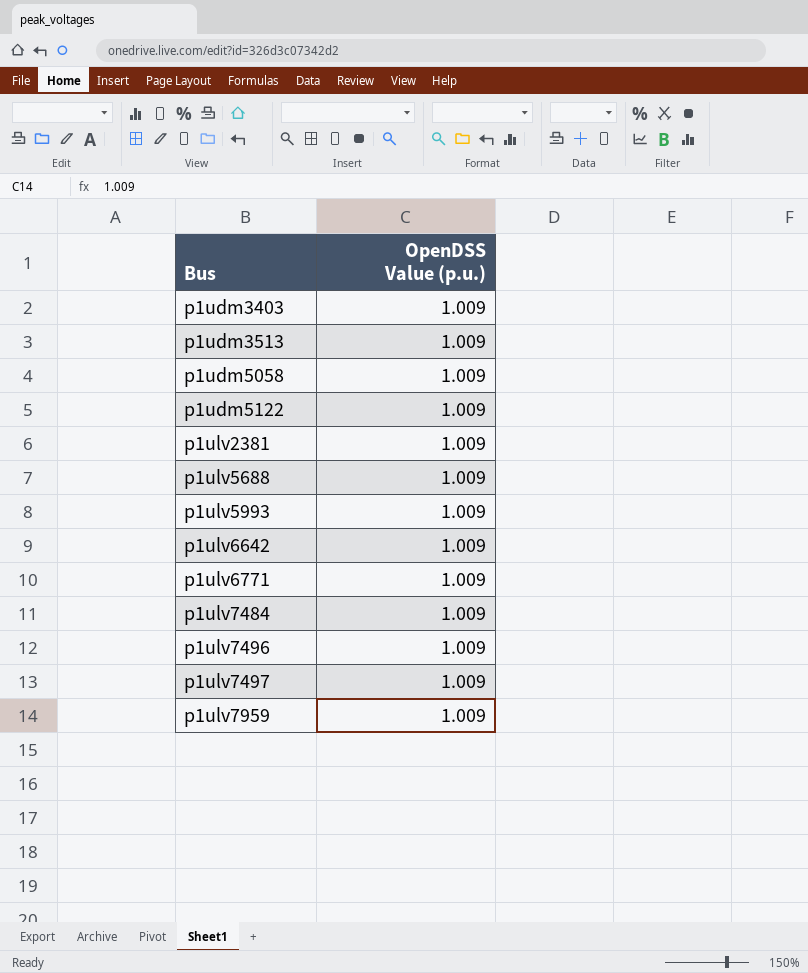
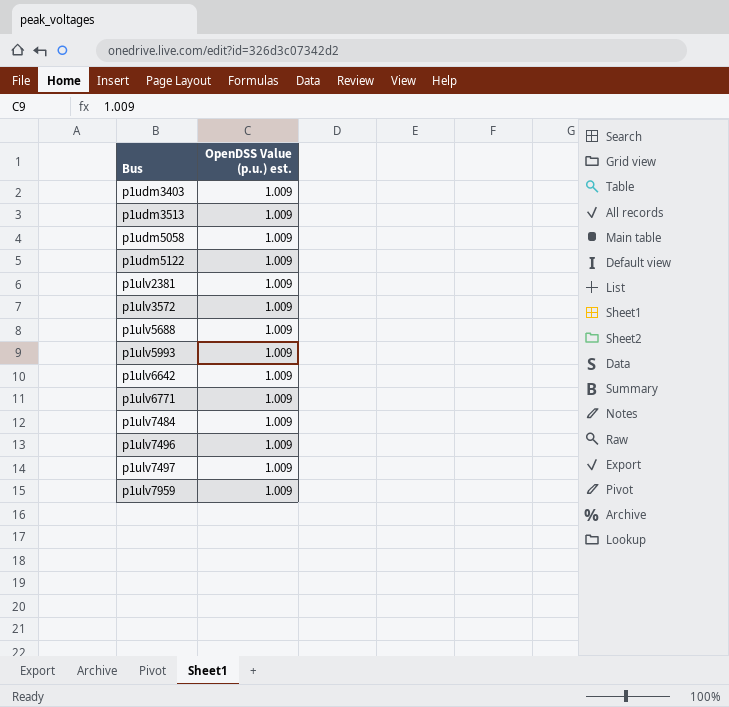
column name: OpenDSS Value (p.u.) -> OpenDSS Value (p.u.) est.
row p1ulv3572: none -> 1.009

